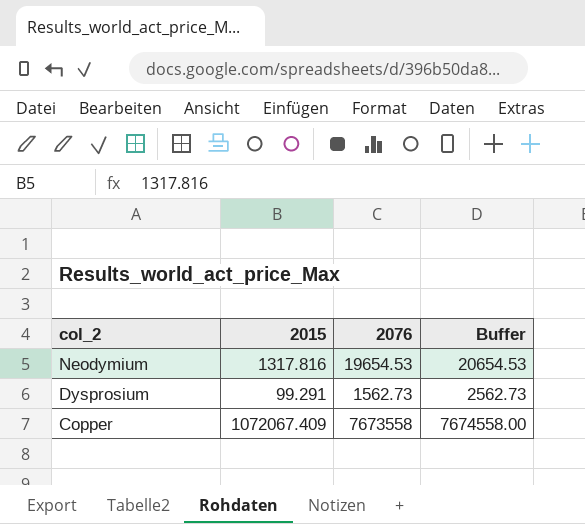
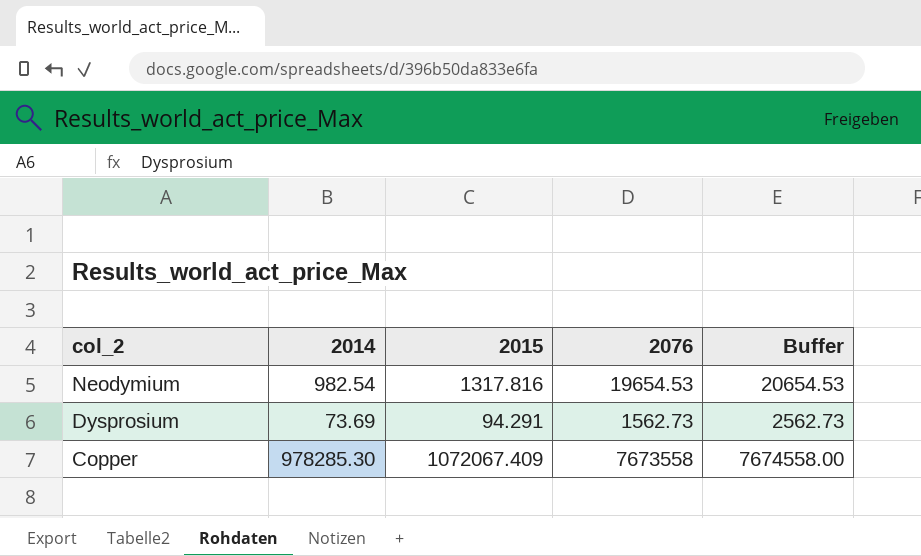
column 2014 | position: none -> 2
Dysprosium | 2015: 99.291 -> 94.291

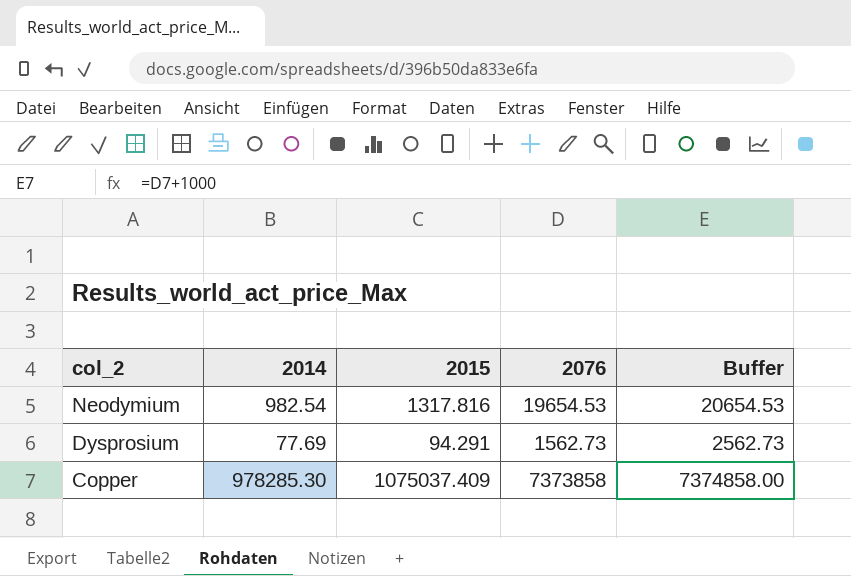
Dysprosium | 2014: 73.69 -> 77.69
Copper | 2015: 1072067.409 -> 1075037.409
Copper | 2076: 7673558 -> 7373858
Copper | Buffer: 7674558.00 -> 7374858.00

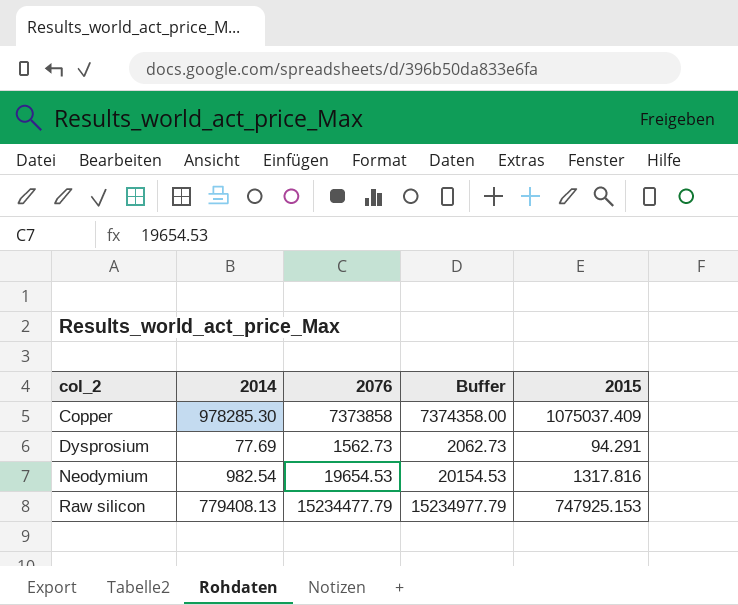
row order: col_2 descending -> col_2 ascending
column Buffer | formula: [2076] + 1000 -> [2076] + 500
column 2015 | position: 3 -> 5
row Raw silicon: none -> 779408.13 | 15234477.79 | 15234977.79 | 747925.153

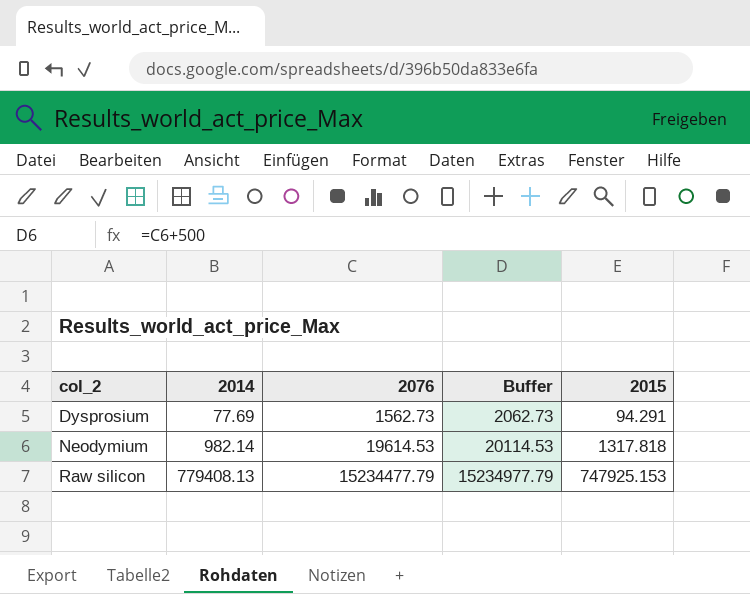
row Copper: 978285.30 | 7373858 | 7374358.00 | 1075037.409 -> none
Neodymium | 2014: 982.54 -> 982.14
Neodymium | 2076: 19654.53 -> 19614.53
Neodymium | Buffer: 20154.53 -> 20114.53
Neodymium | 2015: 1317.816 -> 1317.818

